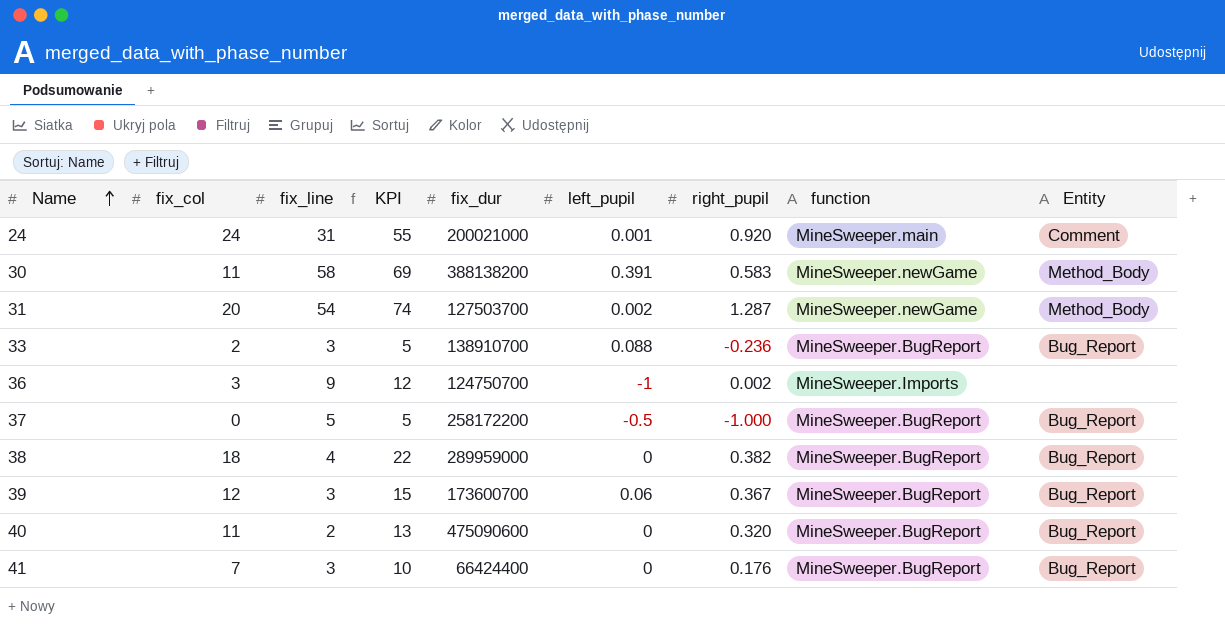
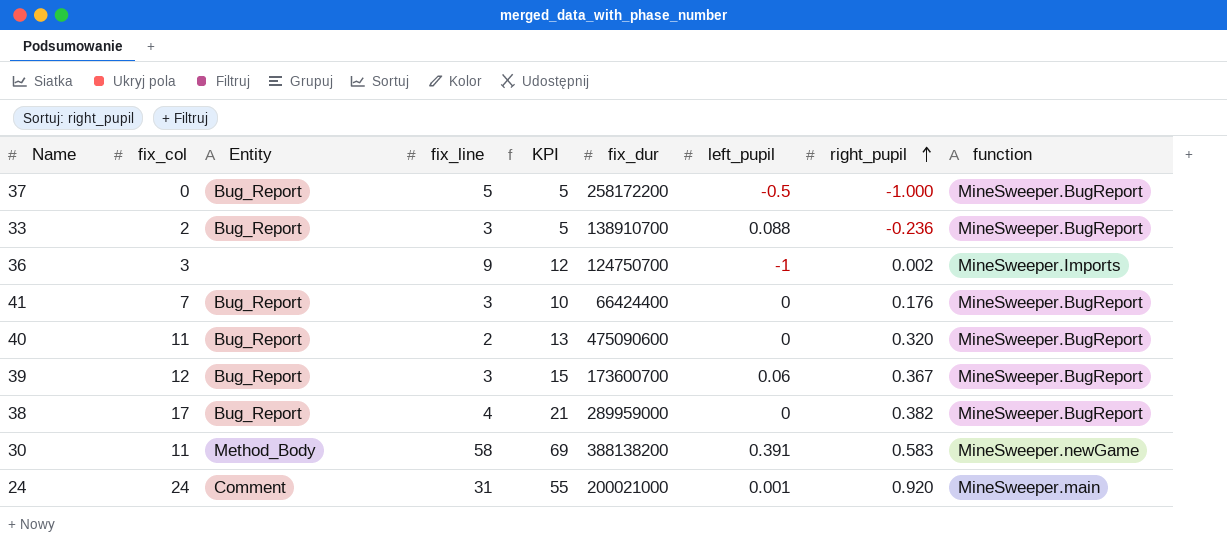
row order: Name ascending -> right_pupil ascending
column Entity | position: 9 -> 3
row 31: 20 | 54 | 74 | 127503700 | 0.002 | 1.287 | MineSweeper.newGame | Method_Body -> none
38 | fix_col: 18 -> 17
38 | KPI: 22 -> 21

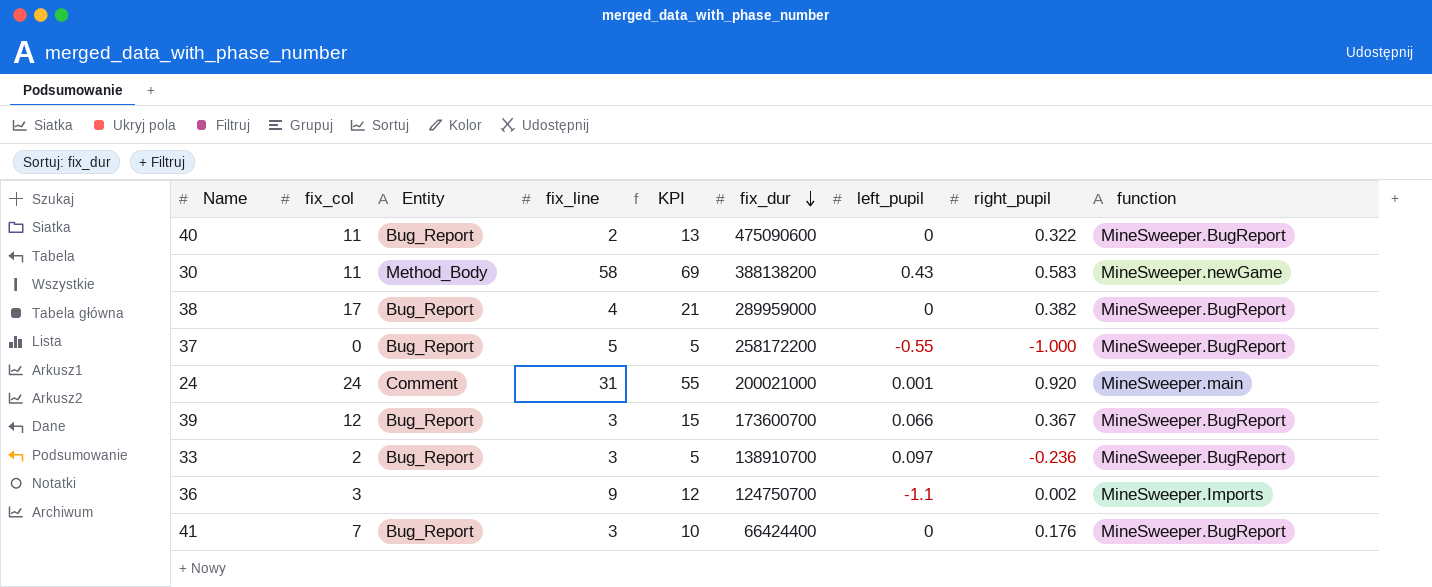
row order: right_pupil ascending -> fix_dur descending
40 | right_pupil: 0.320 -> 0.322
30 | left_pupil: 0.391 -> 0.43
37 | left_pupil: -0.5 -> -0.55
39 | left_pupil: 0.06 -> 0.066
33 | left_pupil: 0.088 -> 0.097
36 | left_pupil: -1 -> -1.1

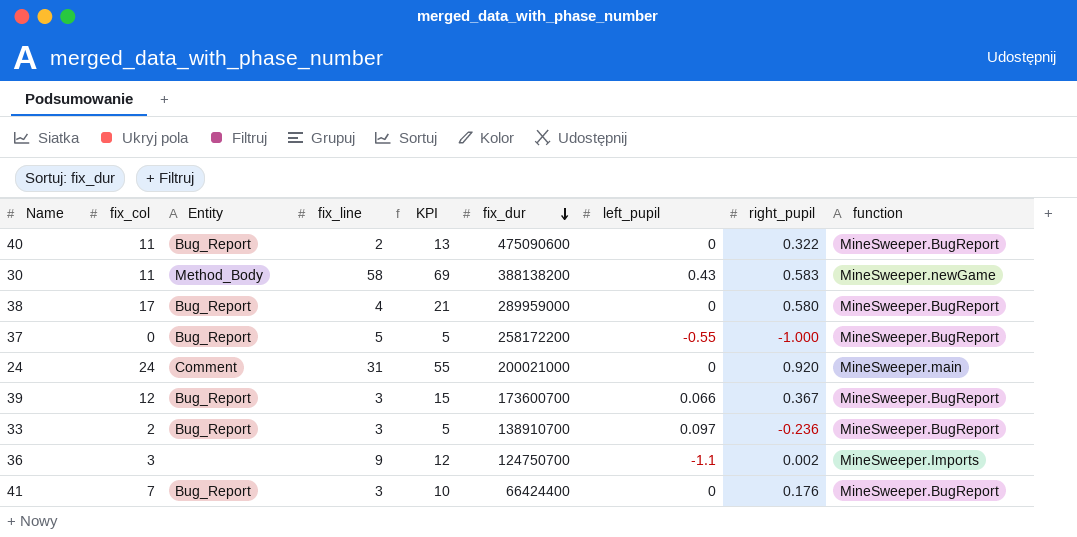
38 | right_pupil: 0.382 -> 0.580
24 | left_pupil: 0.001 -> 0

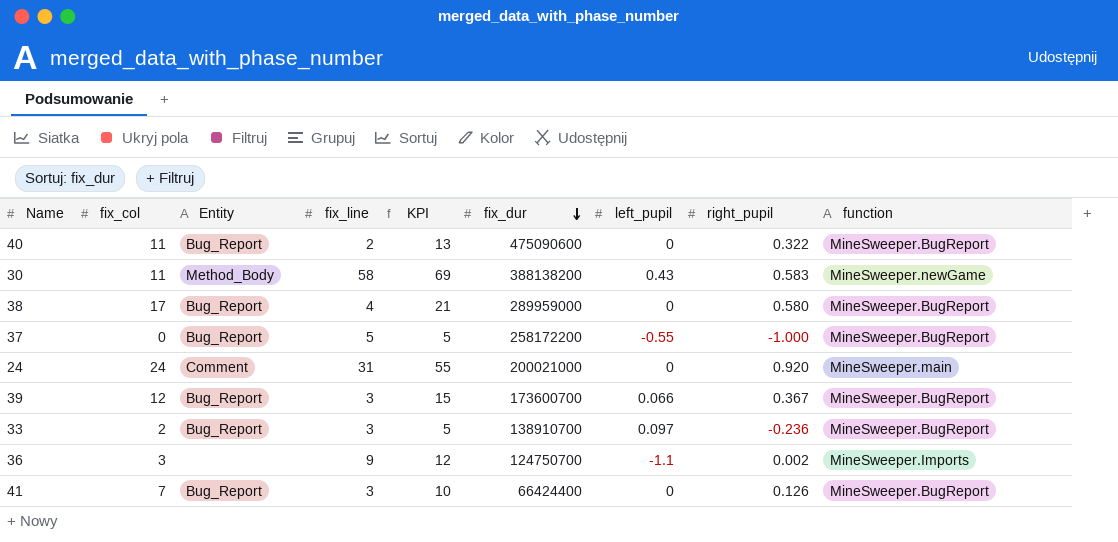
41 | right_pupil: 0.176 -> 0.126

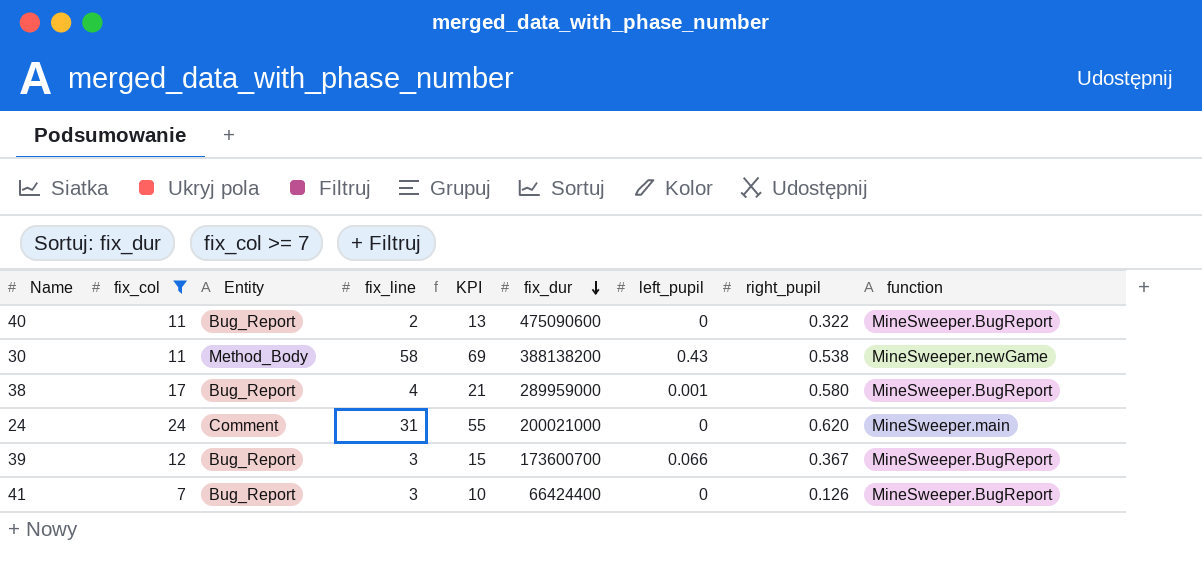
filter: none -> fix_col >= 7
30 | right_pupil: 0.583 -> 0.538
38 | left_pupil: 0 -> 0.001
24 | right_pupil: 0.920 -> 0.620

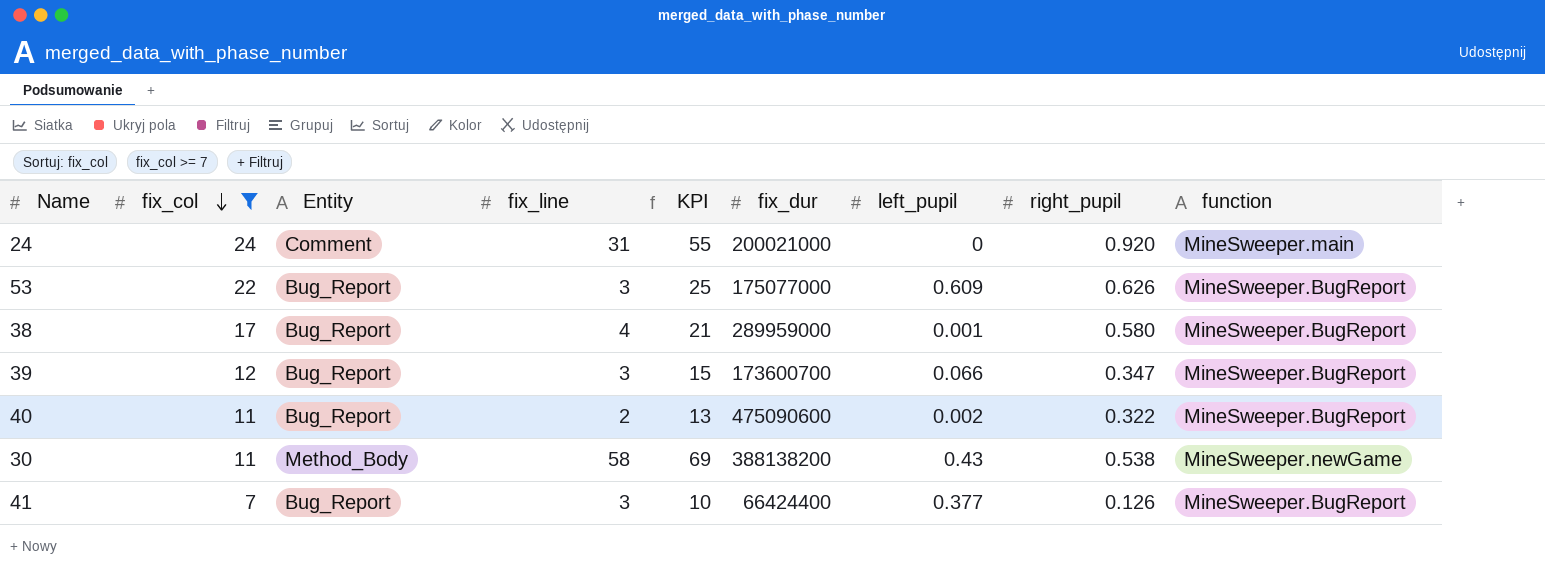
row order: fix_dur descending -> fix_col descending
24 | right_pupil: 0.620 -> 0.920
row 53: none -> 22 | Bug_Report | 3 | 25 | 175077000 | 0.609 | 0.626 | MineSweeper.BugReport
39 | right_pupil: 0.367 -> 0.347
40 | left_pupil: 0 -> 0.002
41 | left_pupil: 0 -> 0.377

